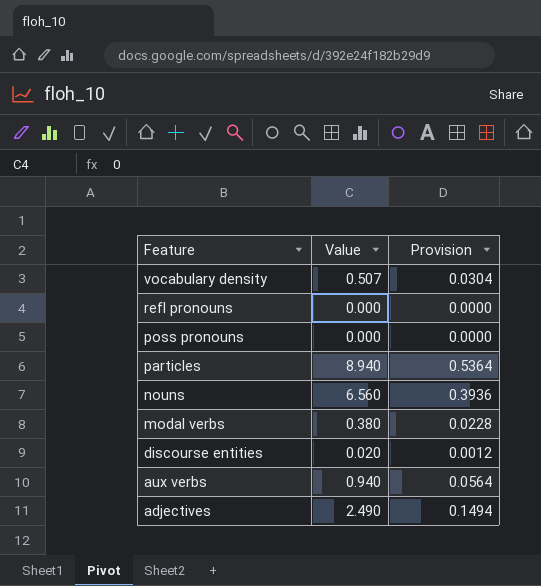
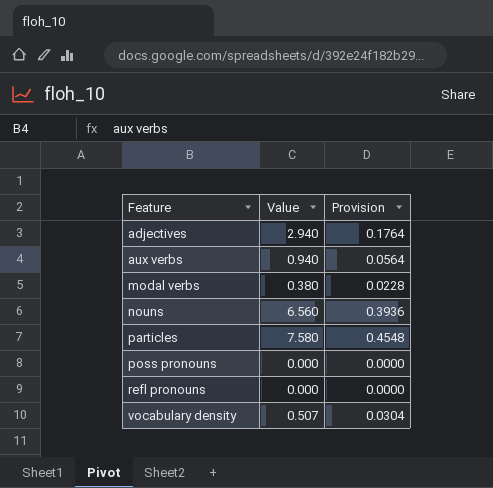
row order: Feature descending -> Feature ascending
row discourse entities: 0.020 | 0.0012 -> none
adjectives | Value: 2.490 -> 2.940
adjectives | Provision: 0.1494 -> 0.1764
particles | Value: 8.940 -> 7.580
particles | Provision: 0.5364 -> 0.4548

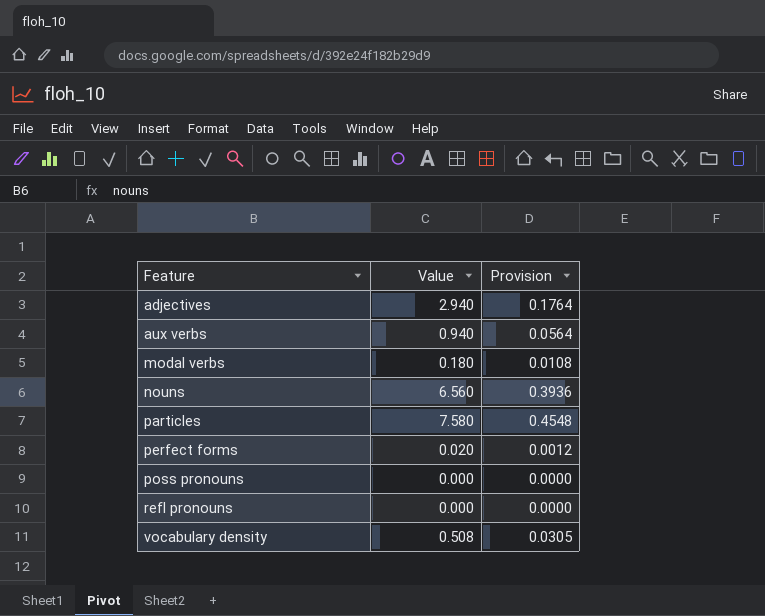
modal verbs | Value: 0.380 -> 0.180
modal verbs | Provision: 0.0228 -> 0.0108
row perfect forms: none -> 0.020 | 0.0012
vocabulary density | Value: 0.507 -> 0.508
vocabulary density | Provision: 0.0304 -> 0.0305

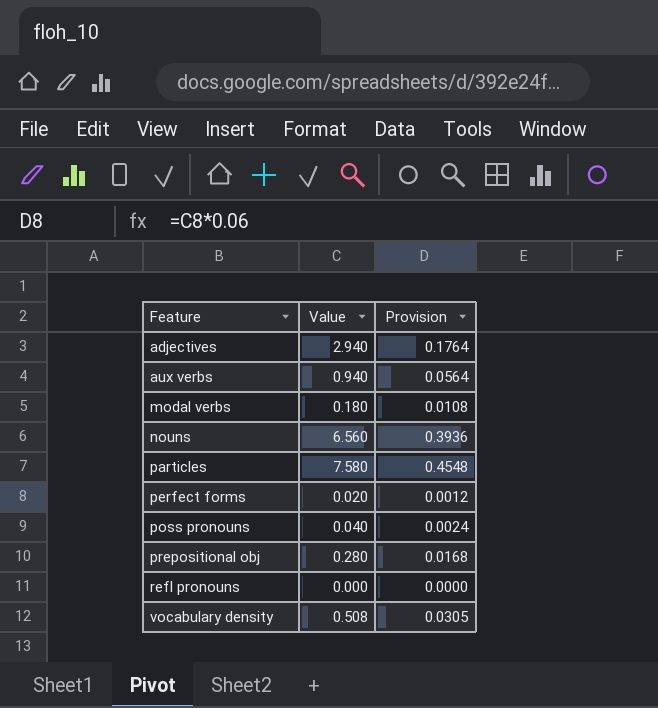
poss pronouns | Value: 0.000 -> 0.040
poss pronouns | Provision: 0.0000 -> 0.0024
row prepositional obj: none -> 0.280 | 0.0168

